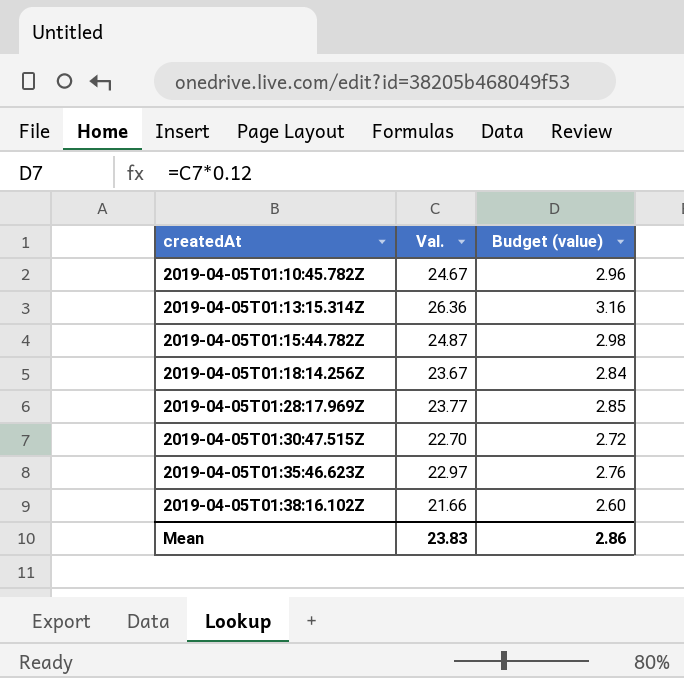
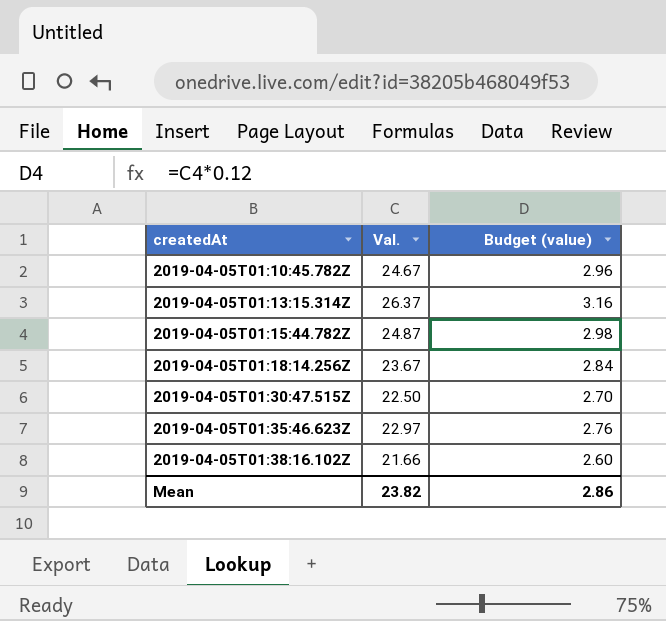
row 2019-04-05T01:28:17.969Z: 23.77 | 2.85 -> none
2019-04-05T01:13:15.314Z | Val.: 26.36 -> 26.37
2019-04-05T01:30:47.515Z | Val.: 22.70 -> 22.50
2019-04-05T01:30:47.515Z | Budget (value): 2.72 -> 2.70
Mean | Val.: 23.83 -> 23.82

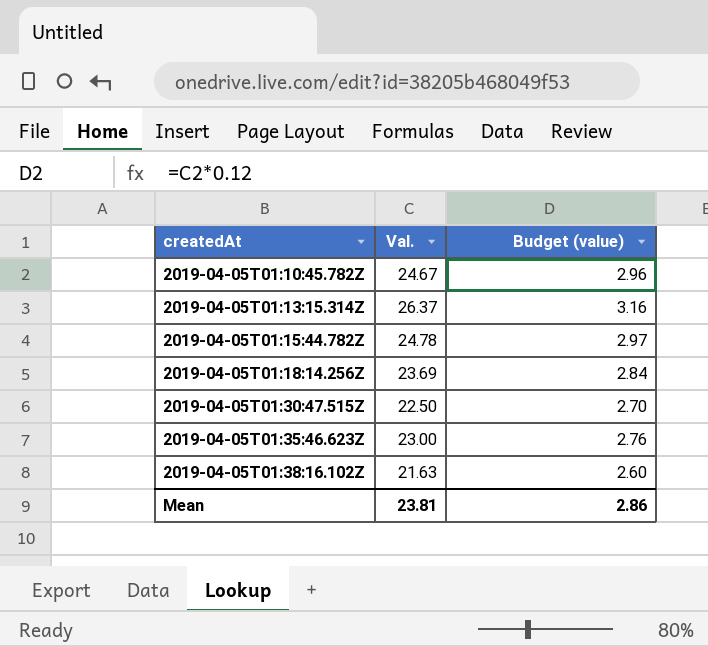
2019-04-05T01:15:44.782Z | Val.: 24.87 -> 24.78
2019-04-05T01:15:44.782Z | Budget (value): 2.98 -> 2.97
2019-04-05T01:18:14.256Z | Val.: 23.67 -> 23.69
2019-04-05T01:35:46.623Z | Val.: 22.97 -> 23.00
2019-04-05T01:38:16.102Z | Val.: 21.66 -> 21.63
Mean | Val.: 23.82 -> 23.81

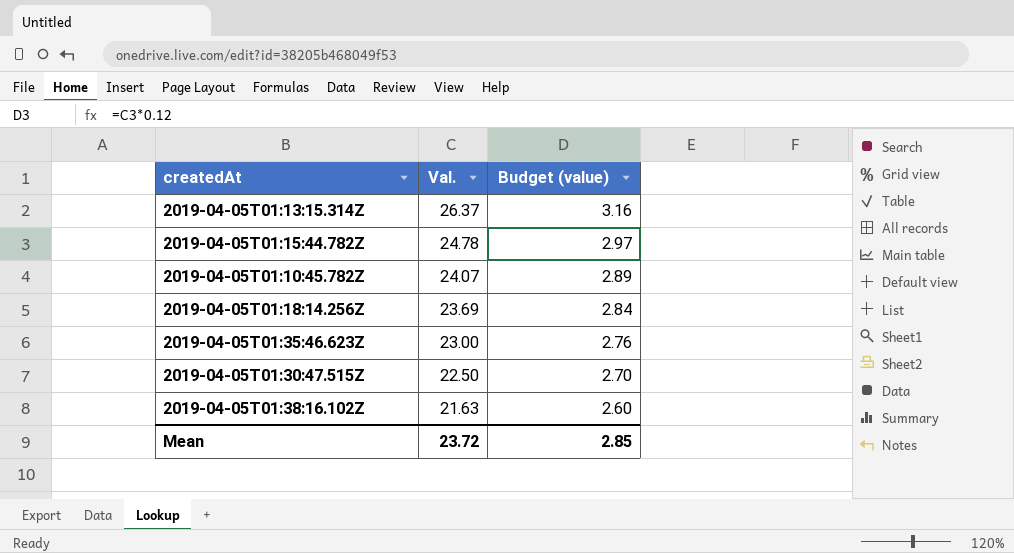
row order: createdAt ascending -> Val. descending
2019-04-05T01:10:45.782Z | Val.: 24.67 -> 24.07
2019-04-05T01:10:45.782Z | Budget (value): 2.96 -> 2.89
Mean | Val.: 23.81 -> 23.72
Mean | Budget (value): 2.86 -> 2.85

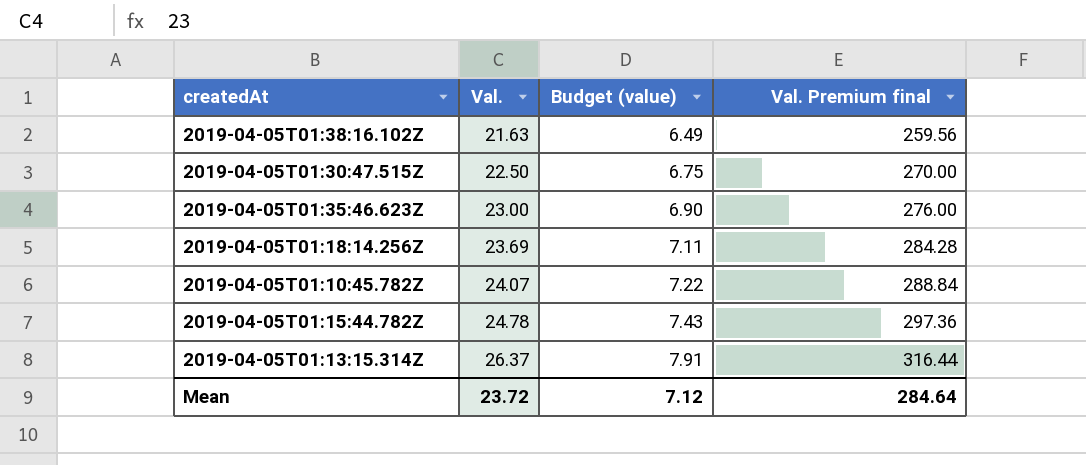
row order: Val. descending -> Val. ascending
column Budget (value) | formula: [Val.] * 0.12 -> [Val.] * 0.3
column Val. Premium final | formula: none -> [Val.] * 12
Mean | Budget (value): 2.85 -> 7.12

